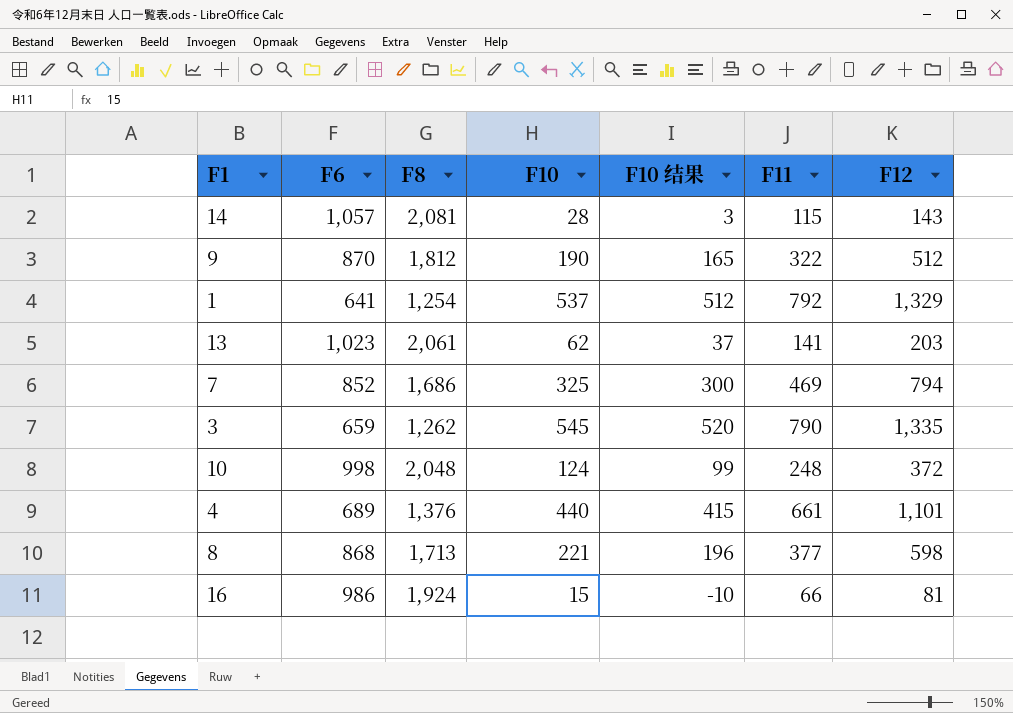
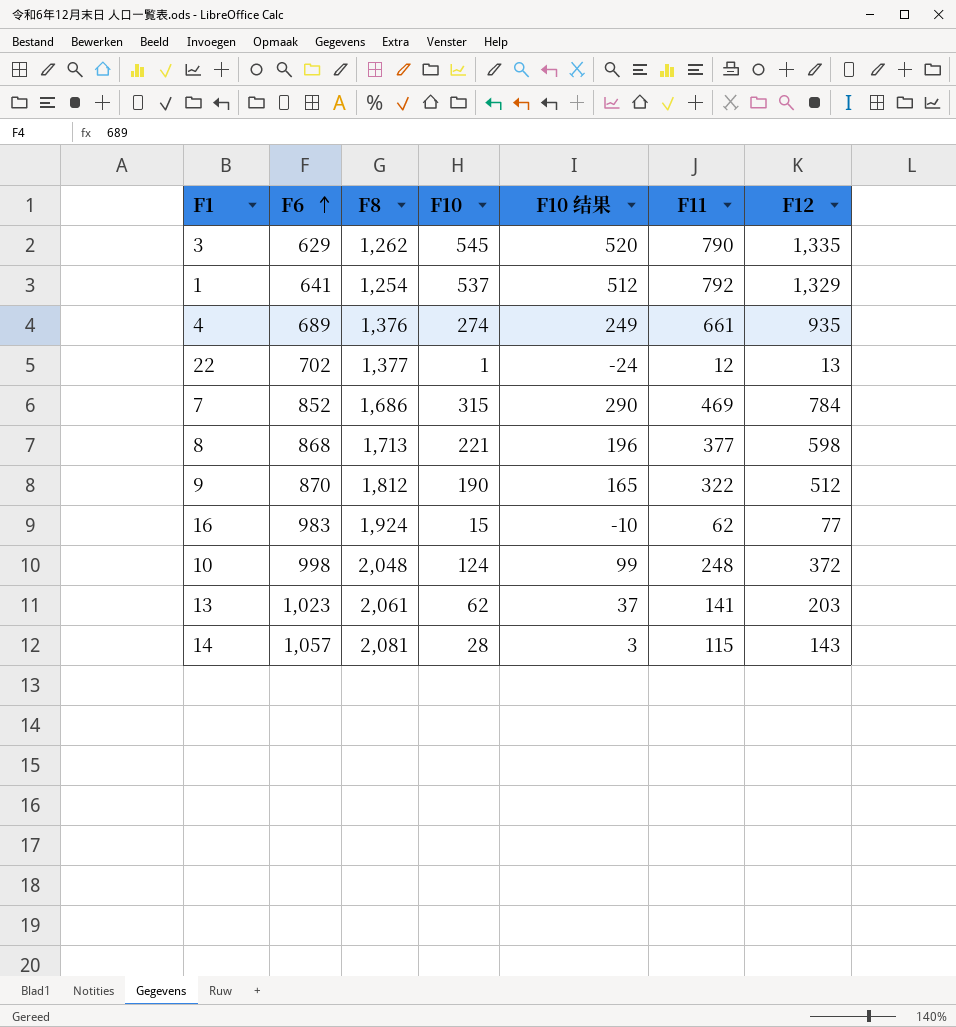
row order: none -> F6 ascending
3 | F6: 659 -> 629
4 | F10: 440 -> 274
4 | F10 结果: 415 -> 249
4 | F12: 1,101 -> 935
row 22: none -> 702 | 1,377 | 1 | -24 | 12 | 13
7 | F10: 325 -> 315
7 | F10 结果: 300 -> 290
7 | F12: 794 -> 784
16 | F6: 986 -> 983
16 | F11: 66 -> 62
16 | F12: 81 -> 77

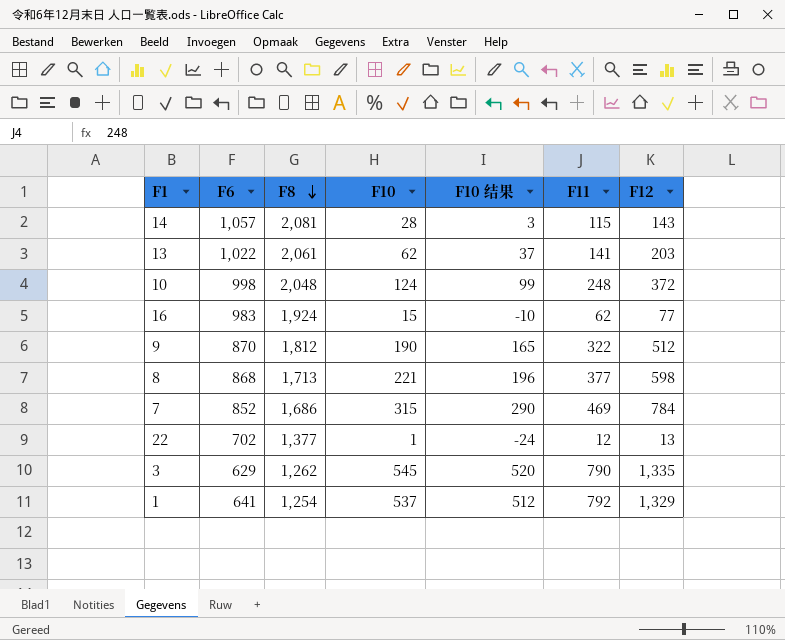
row order: F6 ascending -> F8 descending
row 4: 689 | 1,376 | 274 | 249 | 661 | 935 -> none
13 | F6: 1,023 -> 1,022

